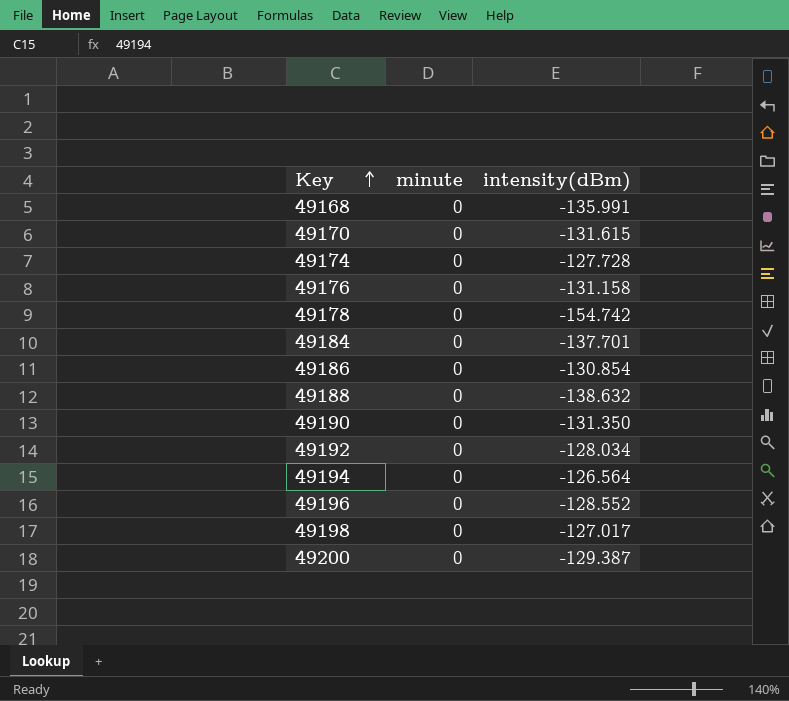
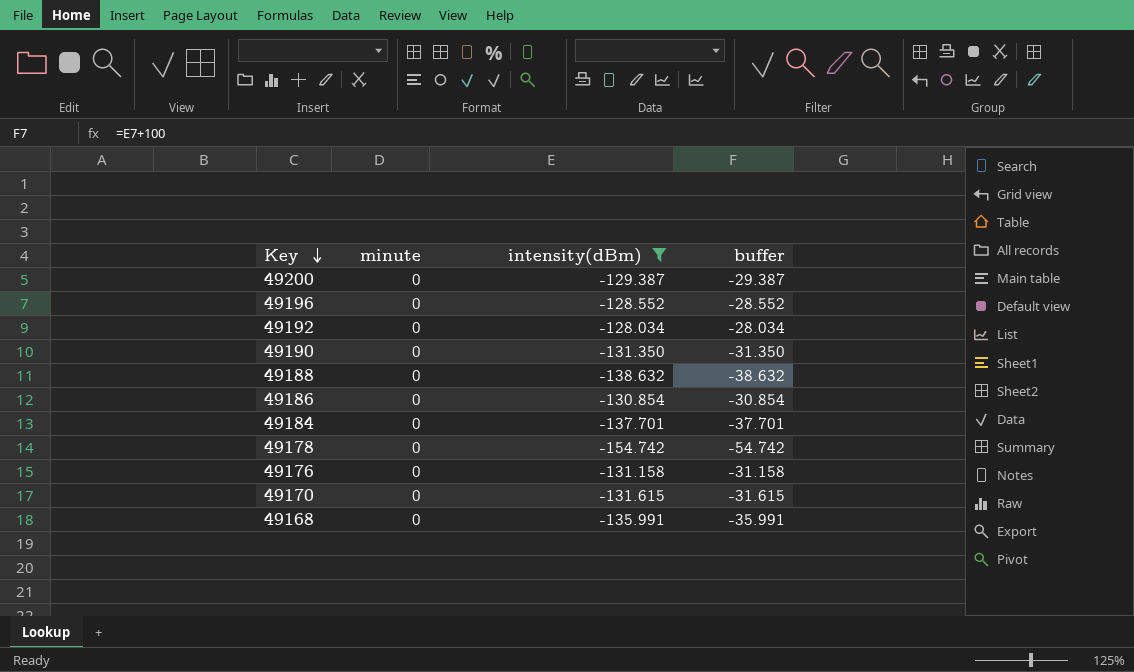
filter: none -> intensity(dBm) <= -128.034
row order: Key ascending -> Key descending
column buffer | formula: none -> [intensity(dBm)] + 100

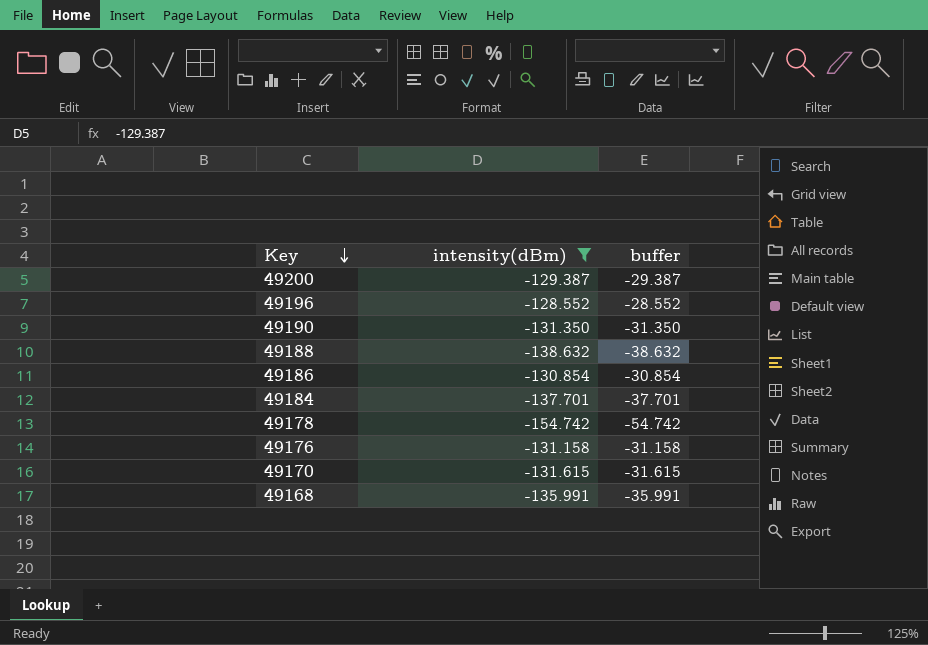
column minute | position: 2 -> none
row 49192: 0 | -128.034 | -28.034 -> none

